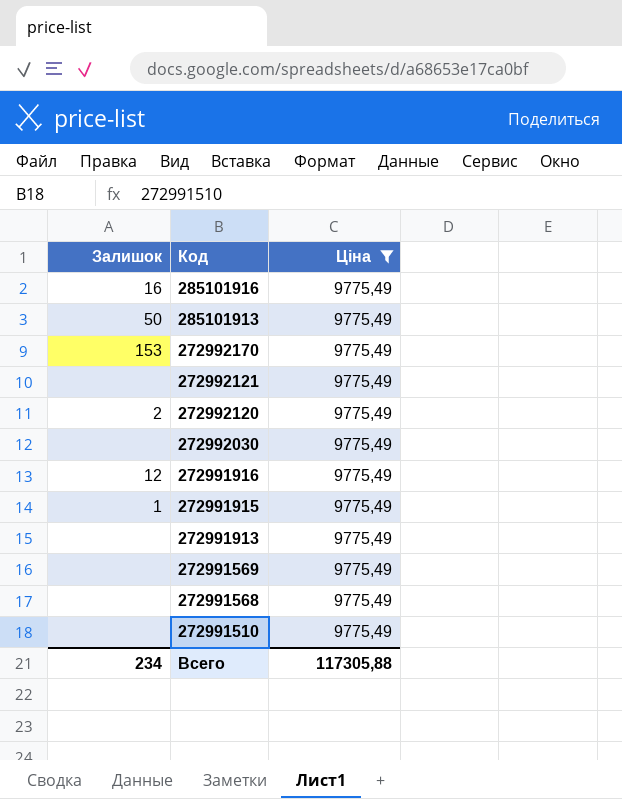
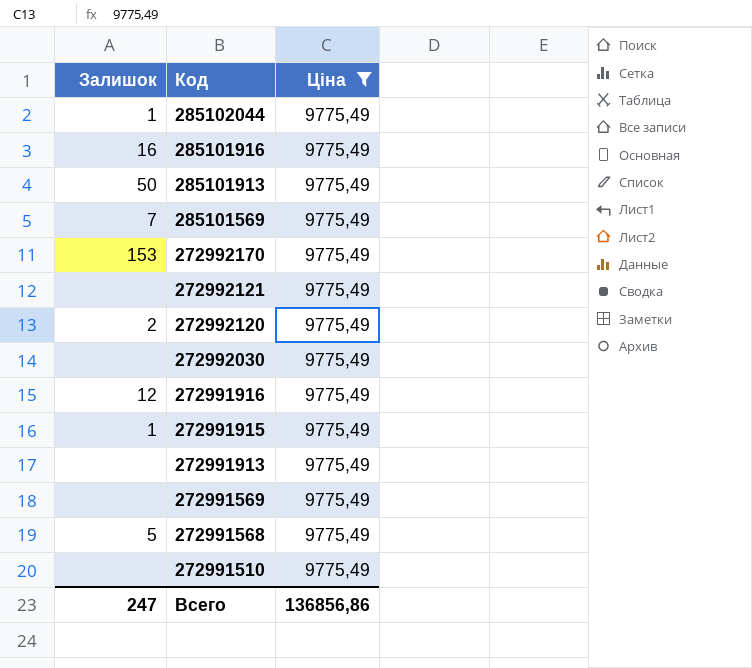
row 285102044: none -> 1 | 9775,49
row 285101569: none -> 7 | 9775,49
272991568 | Залишок: none -> 5
Всего | Залишок: 234 -> 247
Всего | Ціна: 117305,88 -> 136856,86

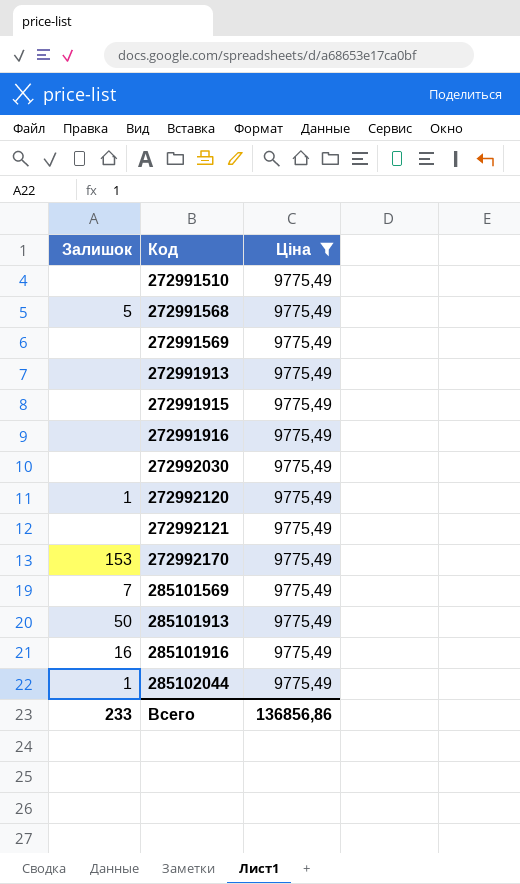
row order: Код descending -> Код ascending
272991915 | Залишок: 1 -> none
272991916 | Залишок: 12 -> none
272992120 | Залишок: 2 -> 1
Всего | Залишок: 247 -> 233

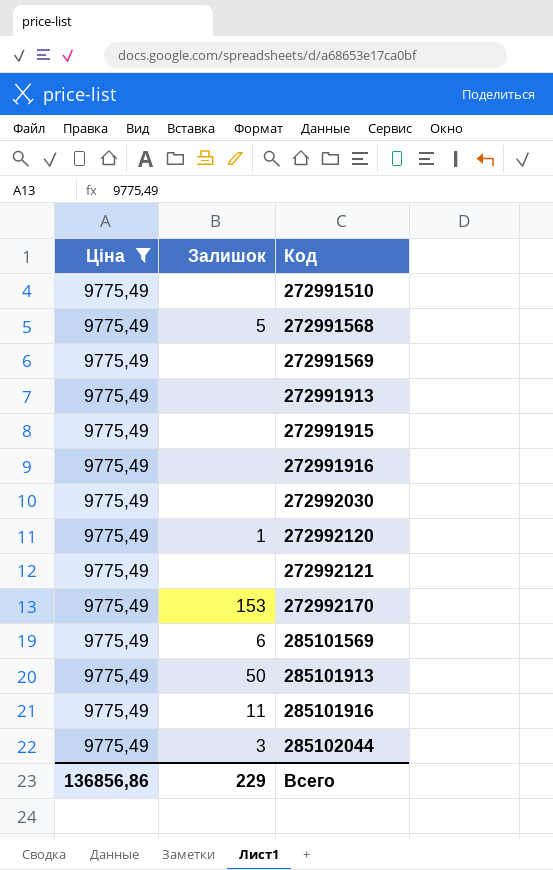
column Ціна | position: 3 -> 1
285101569 | Залишок: 7 -> 6
285101916 | Залишок: 16 -> 11
285102044 | Залишок: 1 -> 3
Всего | Залишок: 233 -> 229

